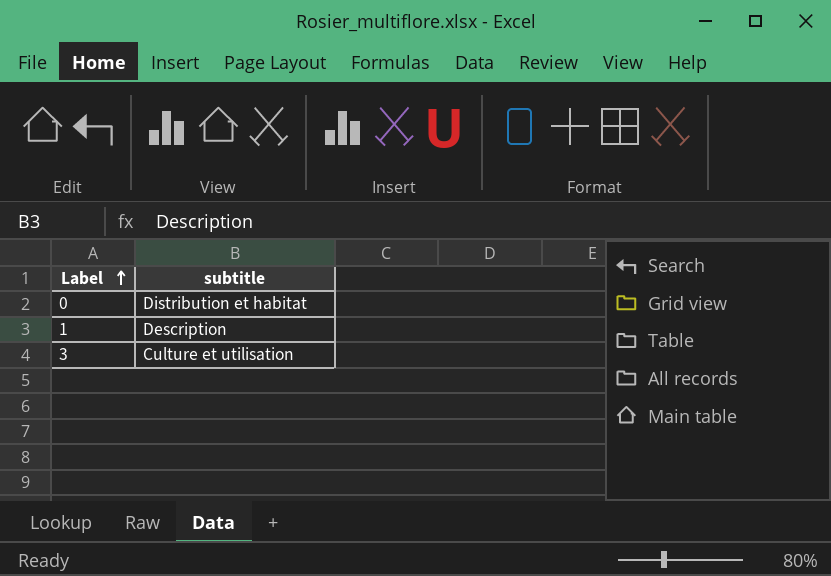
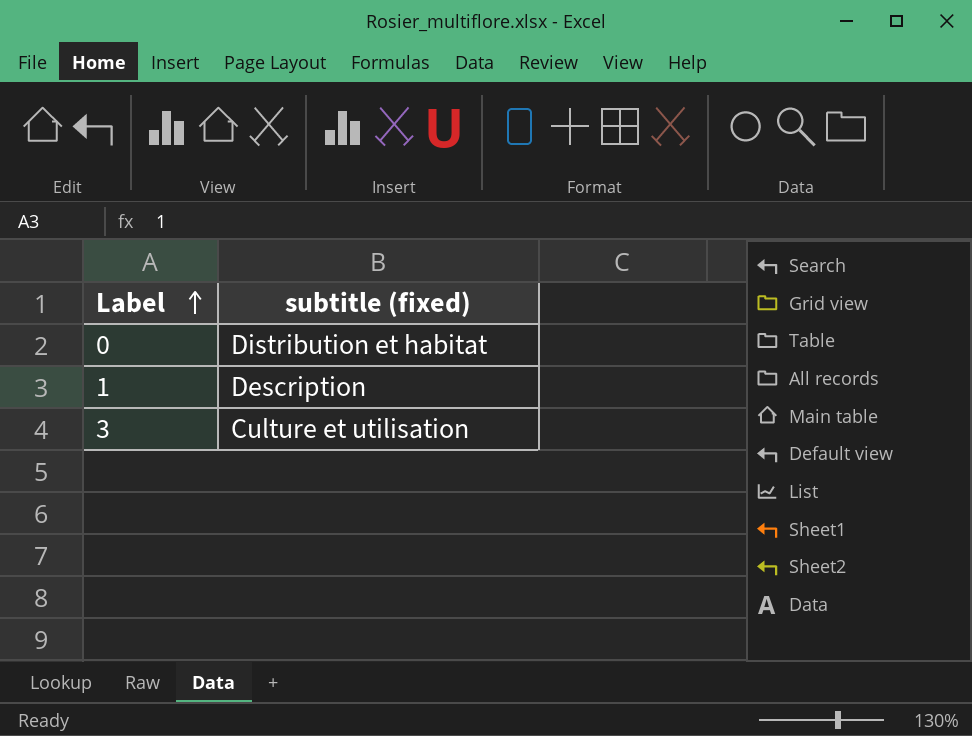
column name: subtitle -> subtitle (fixed)

